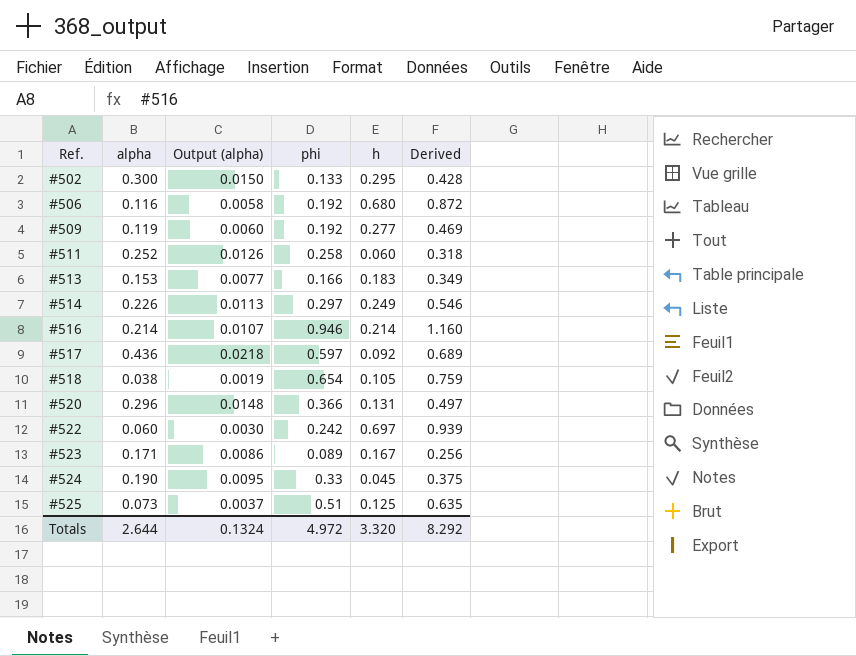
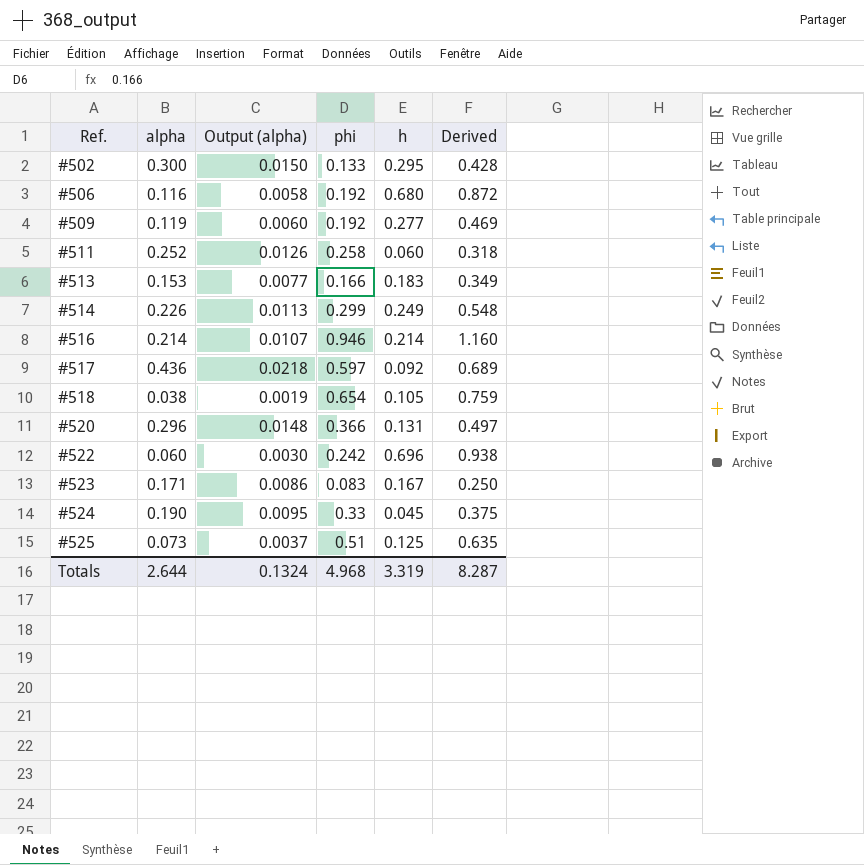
#514 | phi: 0.297 -> 0.299
#514 | Derived: 0.546 -> 0.548
#522 | h: 0.697 -> 0.696
#522 | Derived: 0.939 -> 0.938
#523 | phi: 0.089 -> 0.083
#523 | Derived: 0.256 -> 0.250
Totals | phi: 4.972 -> 4.968
Totals | h: 3.320 -> 3.319
Totals | Derived: 8.292 -> 8.287

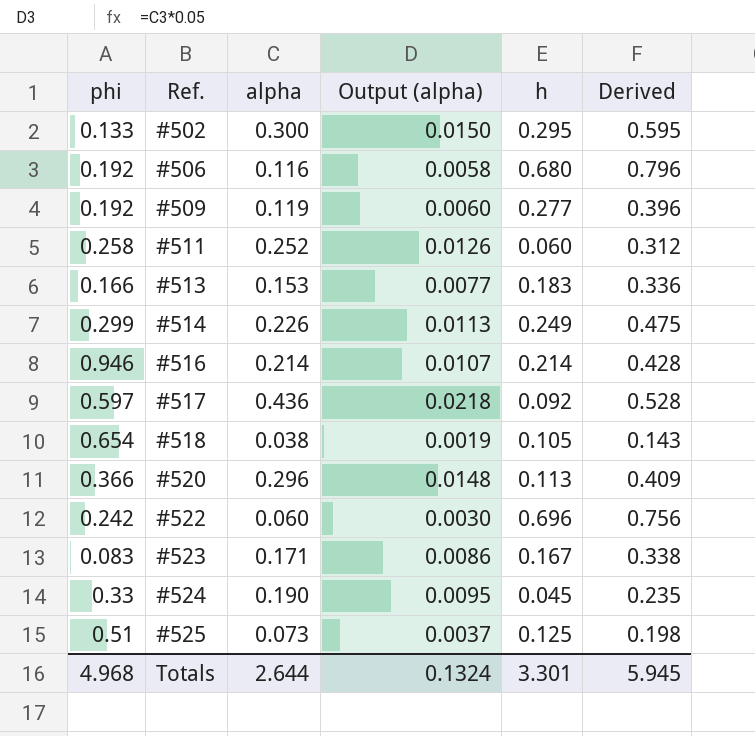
column phi | position: 4 -> 1
column Derived | formula: [phi] + [h] -> [alpha] + [h]
#520 | h: 0.131 -> 0.113
Totals | h: 3.319 -> 3.301
Totals | Derived: 8.287 -> 5.945

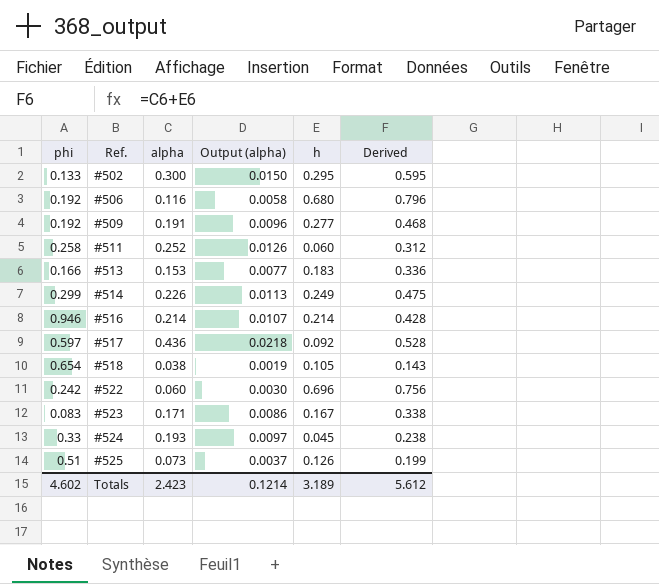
row #520: 0.366 | 0.296 | 0.0148 | 0.113 | 0.409 -> none
#509 | alpha: 0.119 -> 0.191
#509 | Output (alpha): 0.0060 -> 0.0096
#509 | Derived: 0.396 -> 0.468
#524 | alpha: 0.190 -> 0.193
#524 | Output (alpha): 0.0095 -> 0.0097
#524 | Derived: 0.235 -> 0.238
#525 | h: 0.125 -> 0.126
#525 | Derived: 0.198 -> 0.199
Totals | phi: 4.968 -> 4.602
Totals | alpha: 2.644 -> 2.423
Totals | Output (alpha): 0.1324 -> 0.1214
Totals | h: 3.301 -> 3.189
Totals | Derived: 5.945 -> 5.612

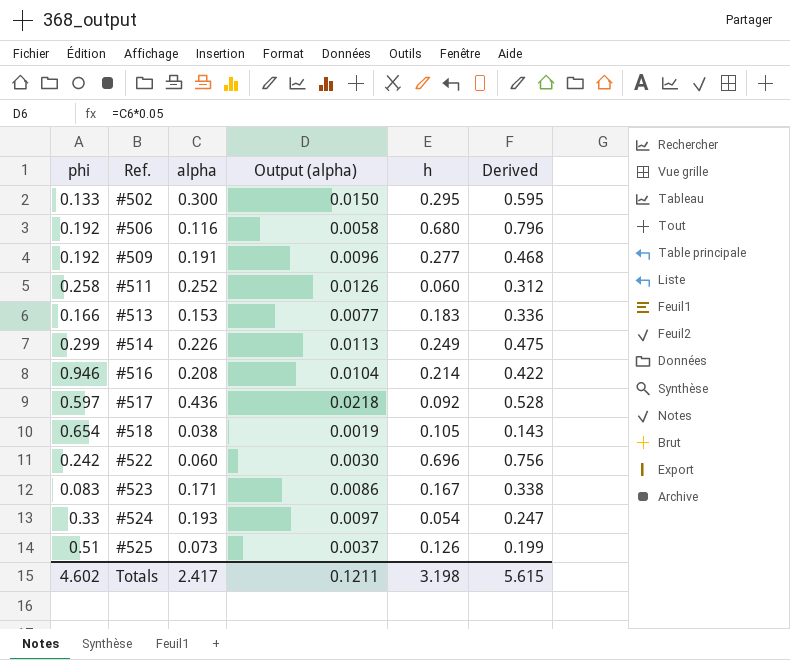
#516 | alpha: 0.214 -> 0.208
#516 | Output (alpha): 0.0107 -> 0.0104
#516 | Derived: 0.428 -> 0.422
#524 | h: 0.045 -> 0.054
#524 | Derived: 0.238 -> 0.247
Totals | alpha: 2.423 -> 2.417
Totals | Output (alpha): 0.1214 -> 0.1211
Totals | h: 3.189 -> 3.198
Totals | Derived: 5.612 -> 5.615

